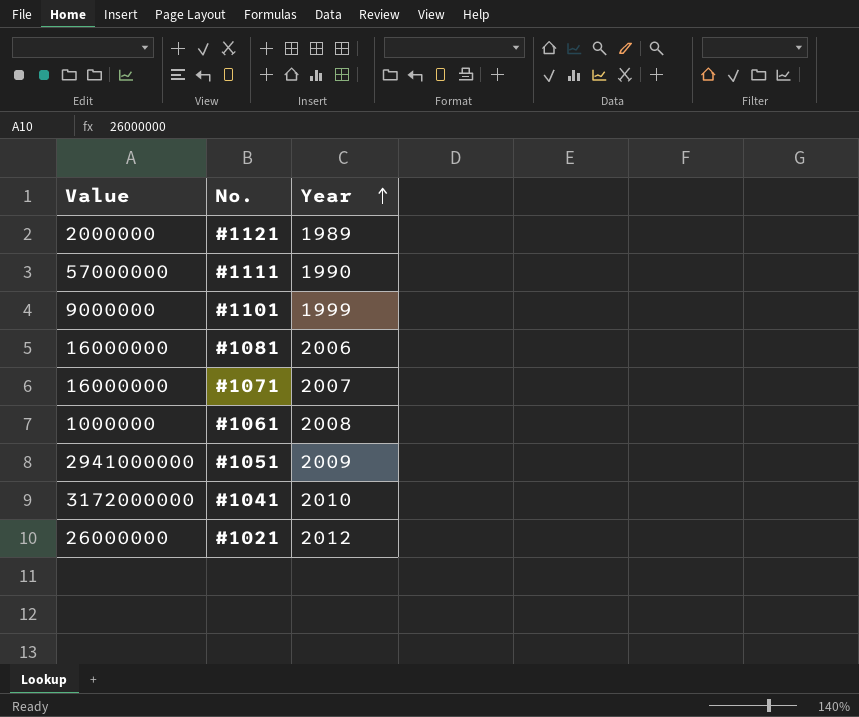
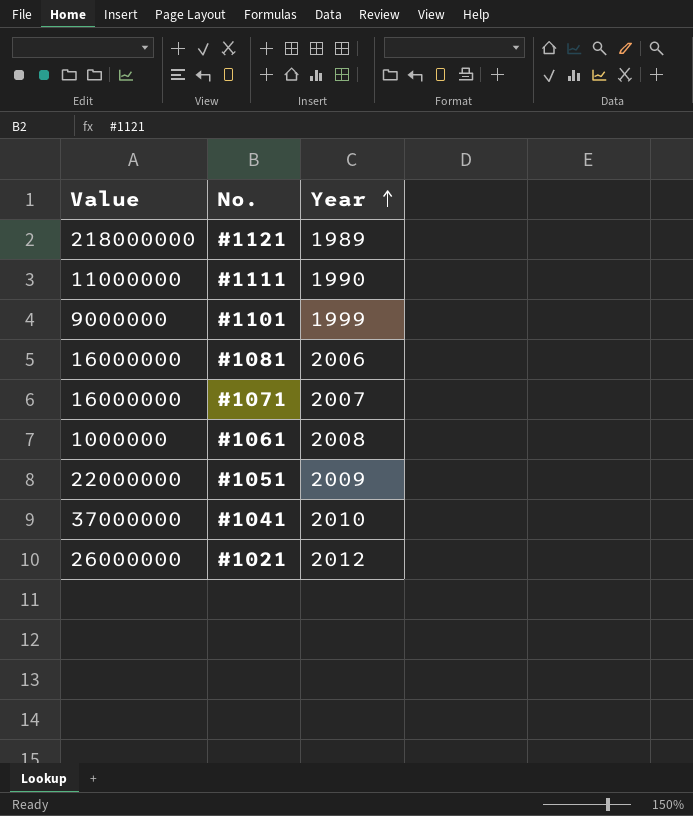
#1121 | Value: 2000000 -> 218000000
#1111 | Value: 57000000 -> 11000000
#1051 | Value: 2941000000 -> 22000000
#1041 | Value: 3172000000 -> 37000000

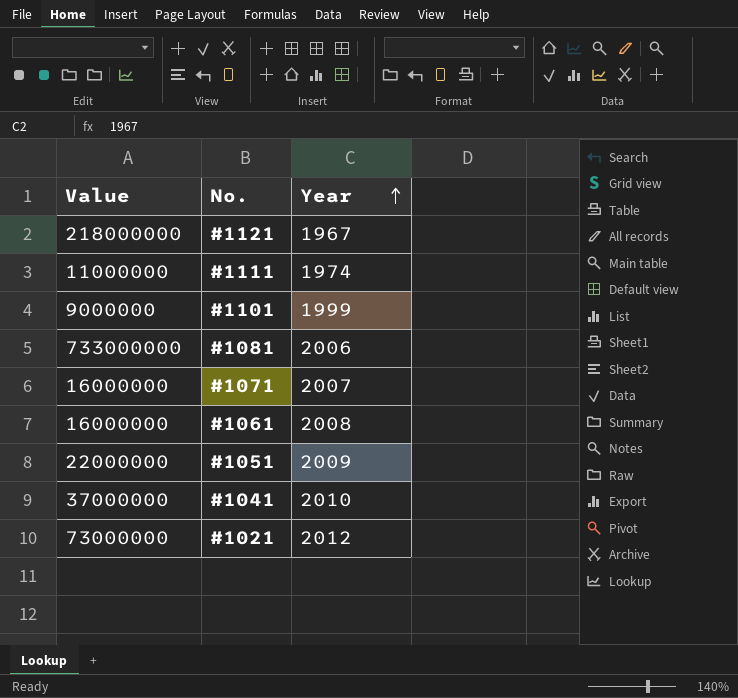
#1121 | Year: 1989 -> 1967
#1111 | Year: 1990 -> 1974
#1081 | Value: 16000000 -> 733000000
#1061 | Value: 1000000 -> 16000000
#1021 | Value: 26000000 -> 73000000

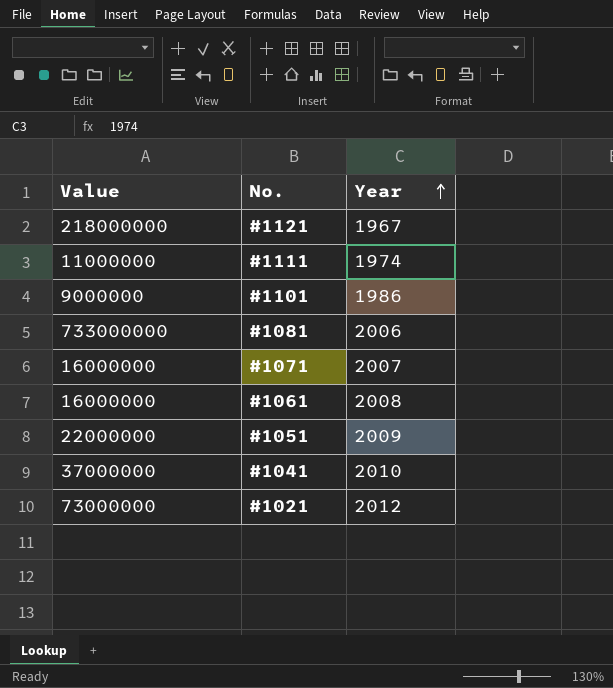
#1101 | Year: 1999 -> 1986

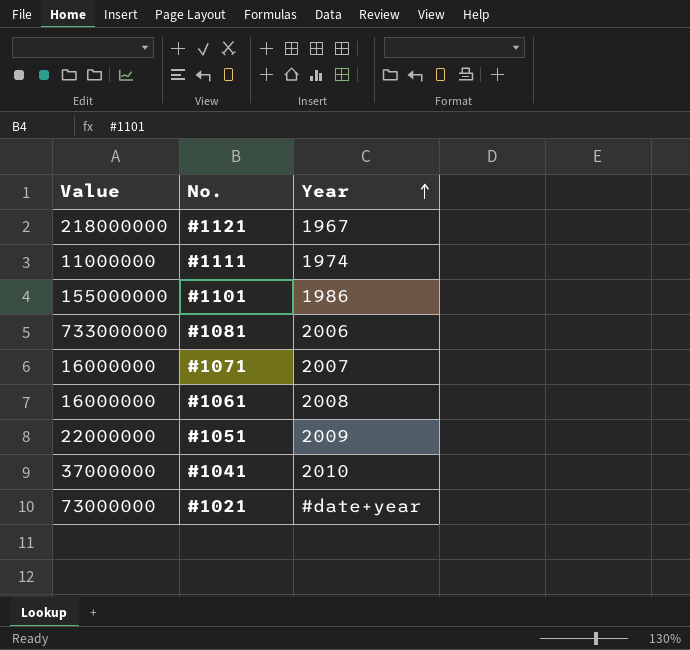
#1101 | Value: 9000000 -> 155000000
#1021 | Year: 2012 -> #date+year

